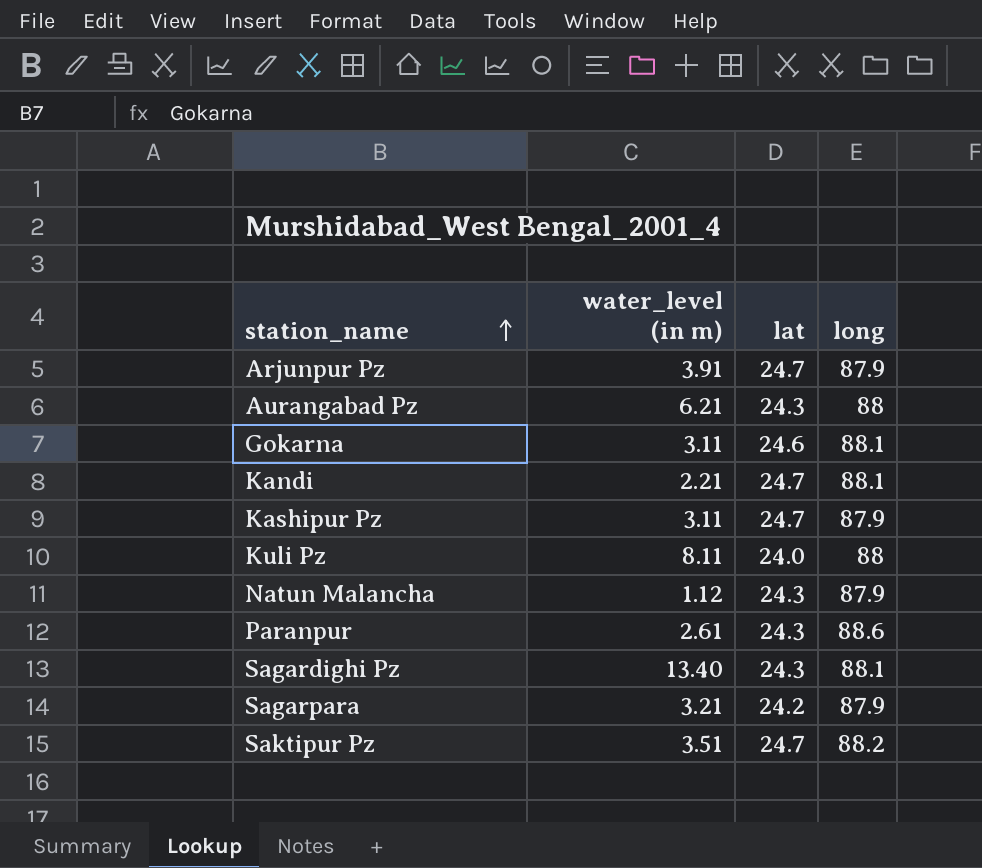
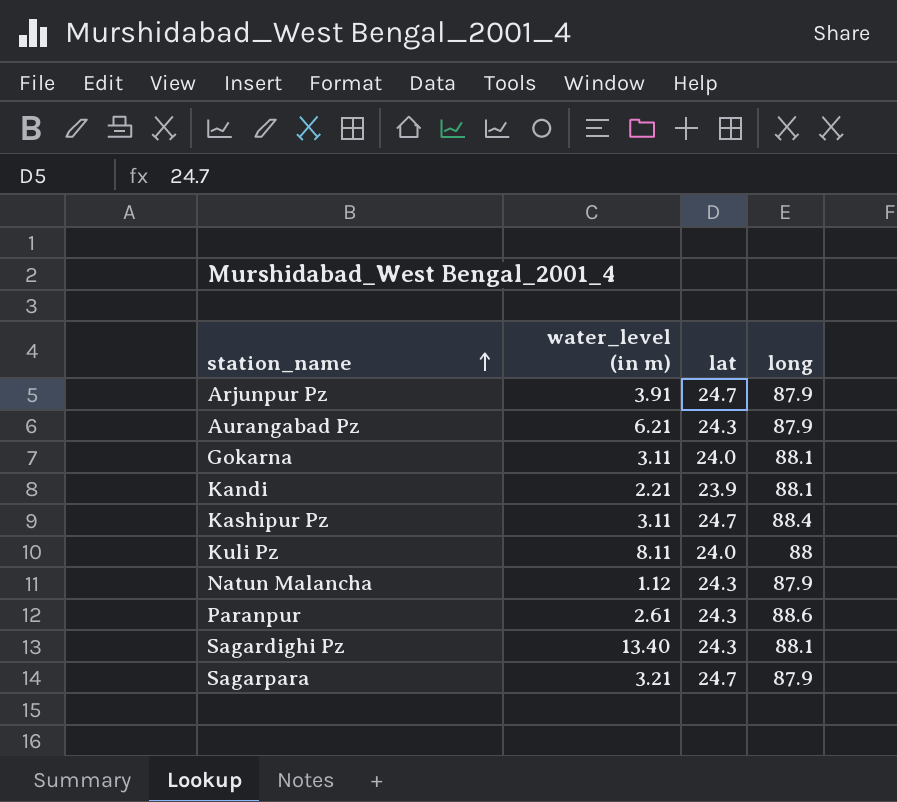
row Saktipur Pz: 3.51 | 24.7 | 88.2 -> none
Aurangabad Pz | long: 88 -> 87.9
Gokarna | lat: 24.6 -> 24.0
Kandi | lat: 24.7 -> 23.9
Kashipur Pz | long: 87.9 -> 88.4
Sagarpara | lat: 24.2 -> 24.7

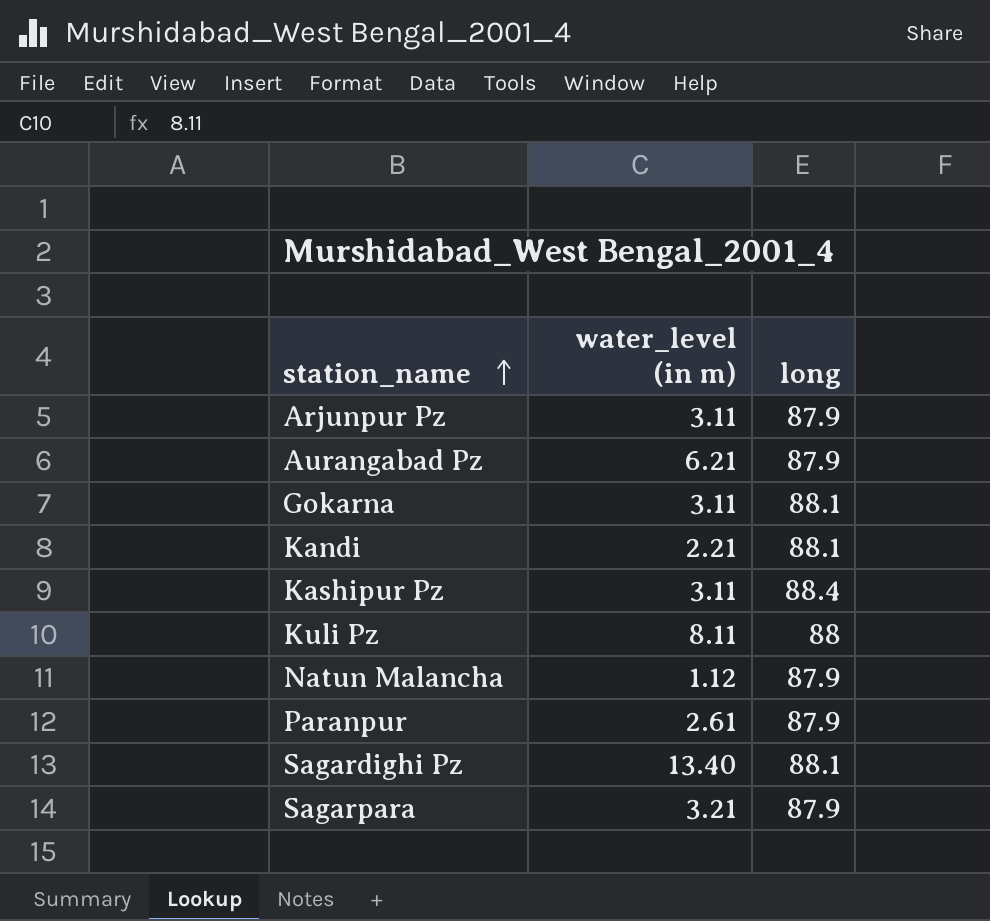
column lat | position: 3 -> none
Arjunpur Pz | water_level (in m): 3.91 -> 3.11
Paranpur | long: 88.6 -> 87.9

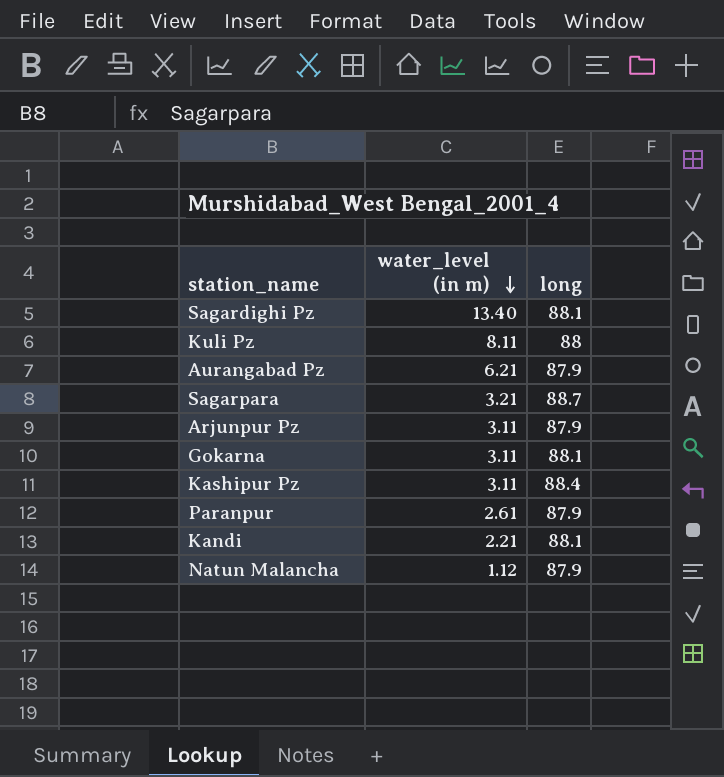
row order: station_name ascending -> water_level (in m) descending
Sagarpara | long: 87.9 -> 88.7

